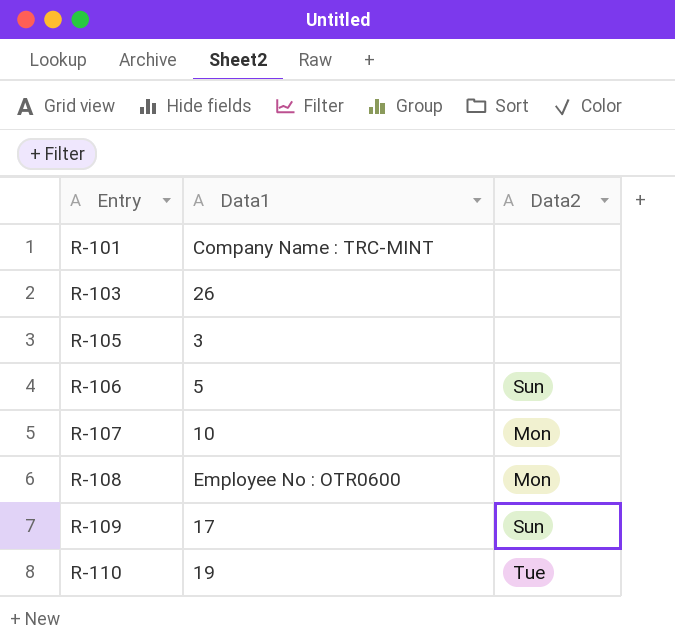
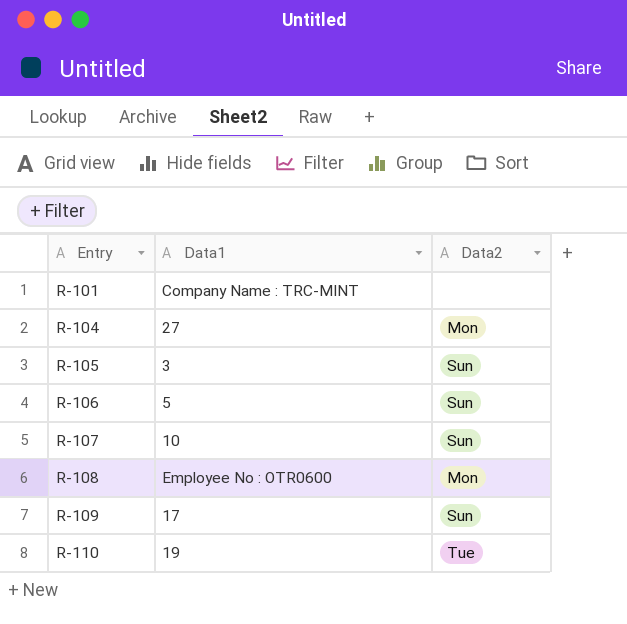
row R-103: 26 | none -> none
row R-104: none -> 27 | Mon
R-105 | Data2: none -> Sun
R-107 | Data2: Mon -> Sun

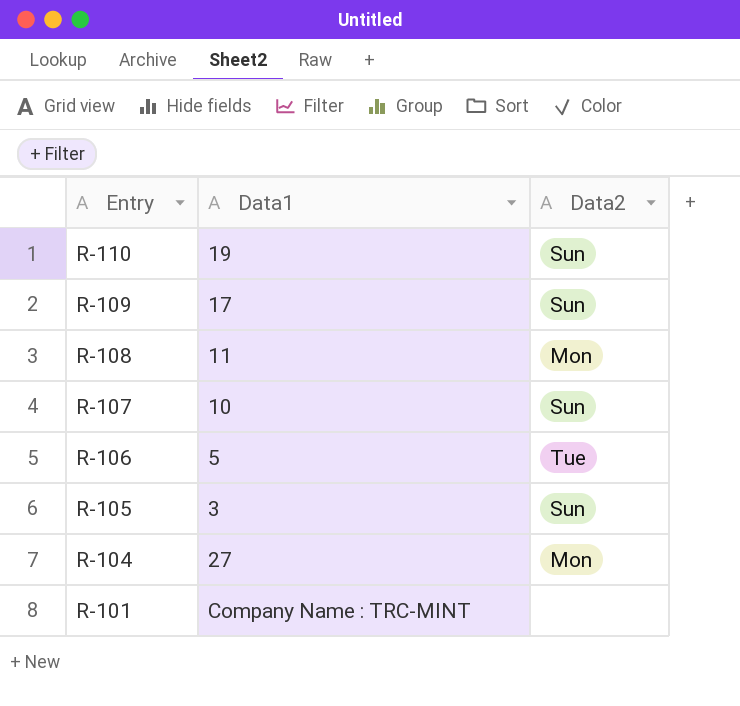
row order: Entry ascending -> Entry descending
R-110 | Data2: Tue -> Sun
R-108 | Data1: Employee No : OTR0600 -> 11
R-106 | Data2: Sun -> Tue

